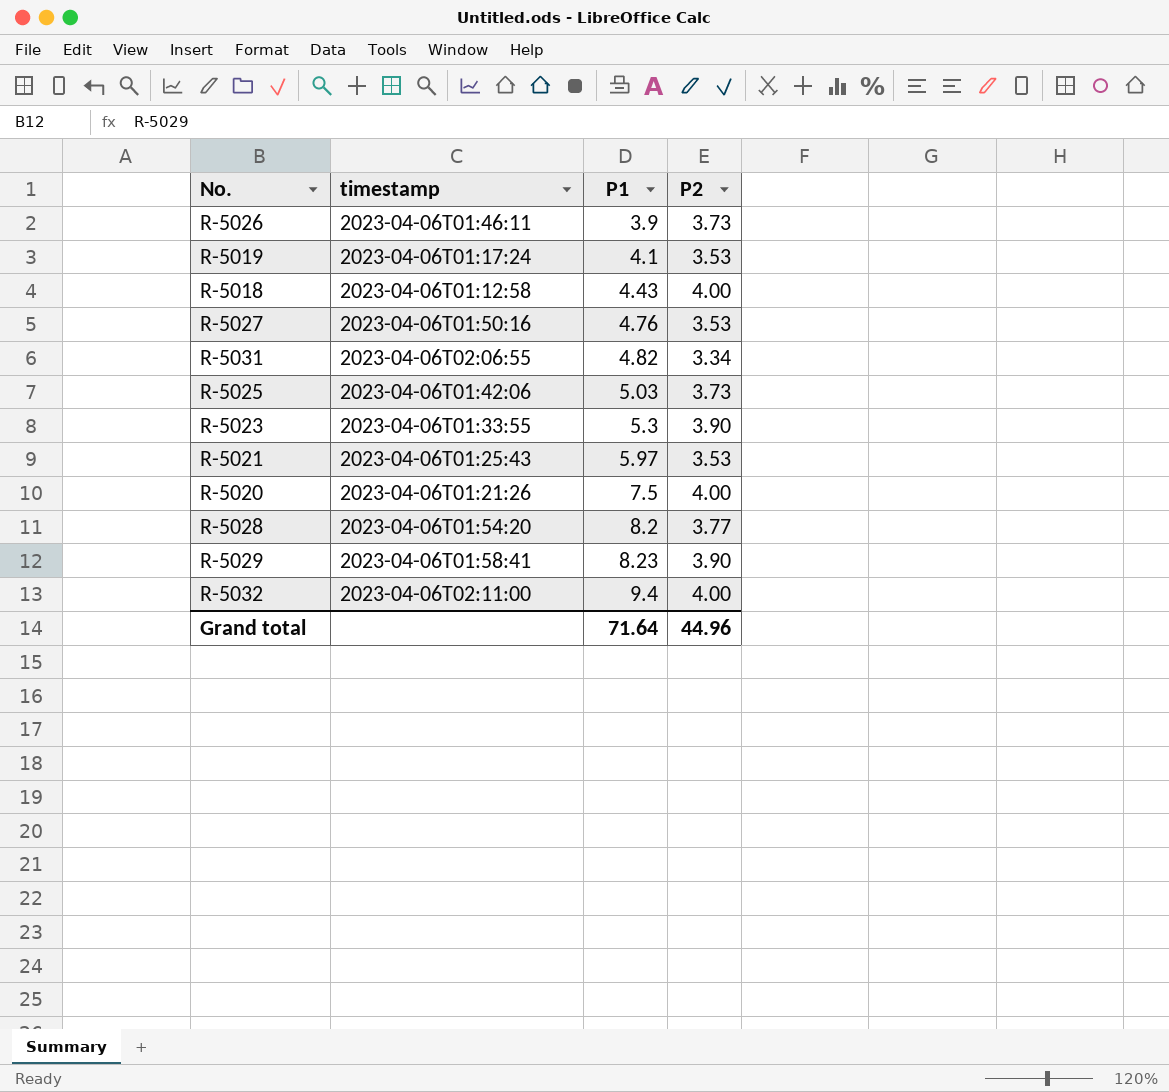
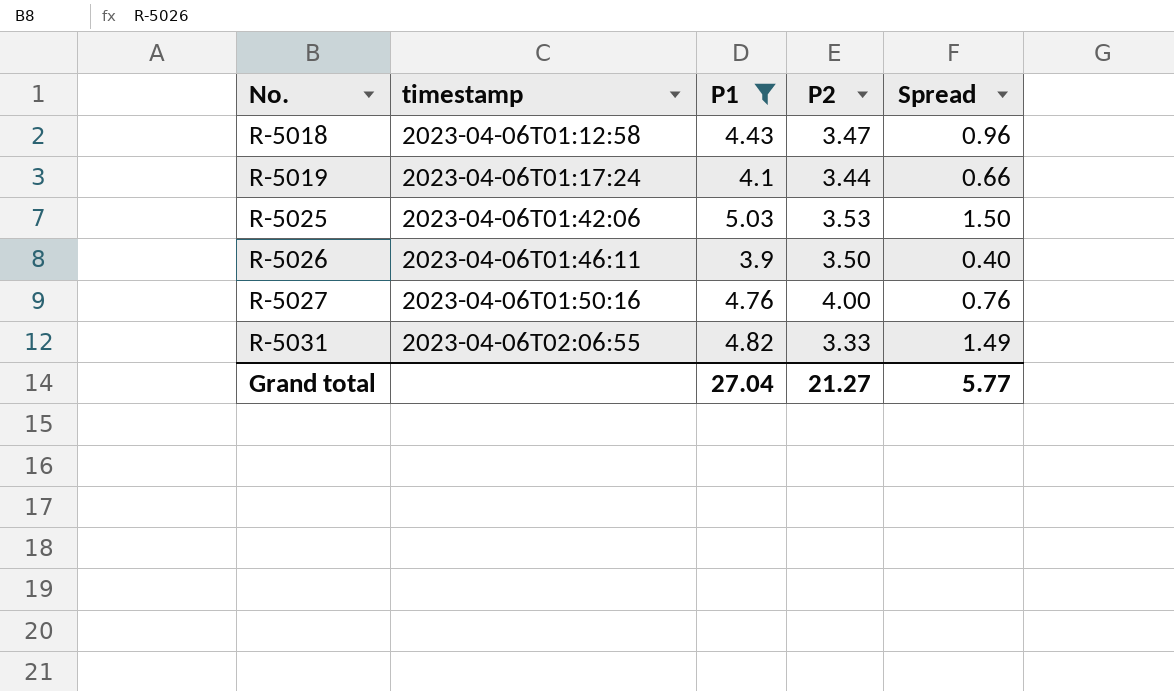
filter: none -> P1 <= 5.03
row order: P1 ascending -> No. ascending
column Spread | formula: none -> [P1] - [P2]
R-5018 | P2: 4.00 -> 3.47
R-5019 | P2: 3.53 -> 3.44
R-5025 | P2: 3.73 -> 3.53
R-5026 | P2: 3.73 -> 3.50
R-5027 | P2: 3.53 -> 4.00
R-5031 | P2: 3.34 -> 3.33
Grand total | P1: 71.64 -> 27.04
Grand total | P2: 44.96 -> 21.27

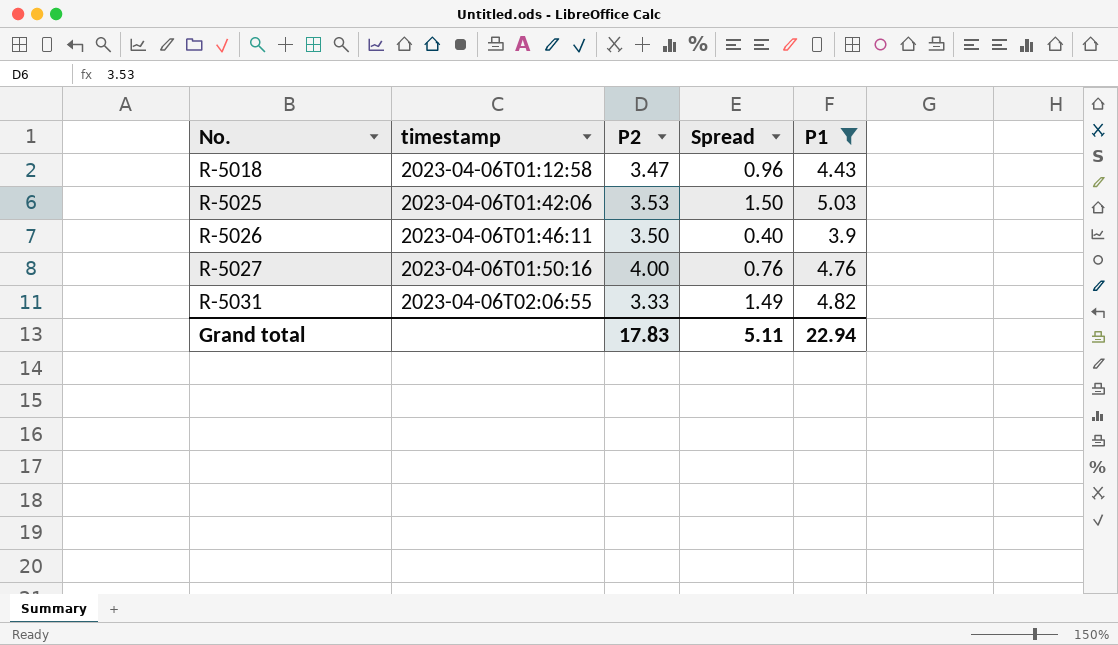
column P1 | position: 3 -> 5
row R-5019: 2023-04-06T01:17:24 | 4.1 | 3.44 | 0.66 -> none
Grand total | P2: 21.27 -> 17.83
Grand total | Spread: 5.77 -> 5.11
Grand total | P1: 27.04 -> 22.94

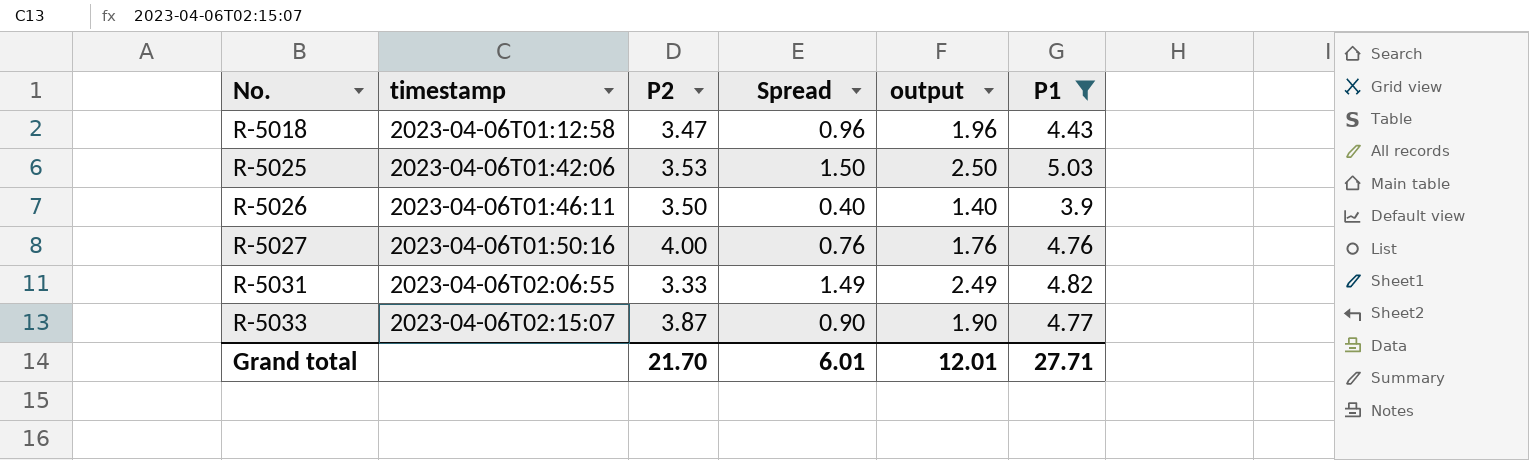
column output | formula: none -> [Spread] + 1
row R-5033: none -> 2023-04-06T02:15:07 | 3.87 | 0.90 | 1.90 | 4.77
Grand total | P2: 17.83 -> 21.70
Grand total | Spread: 5.11 -> 6.01
Grand total | P1: 22.94 -> 27.71

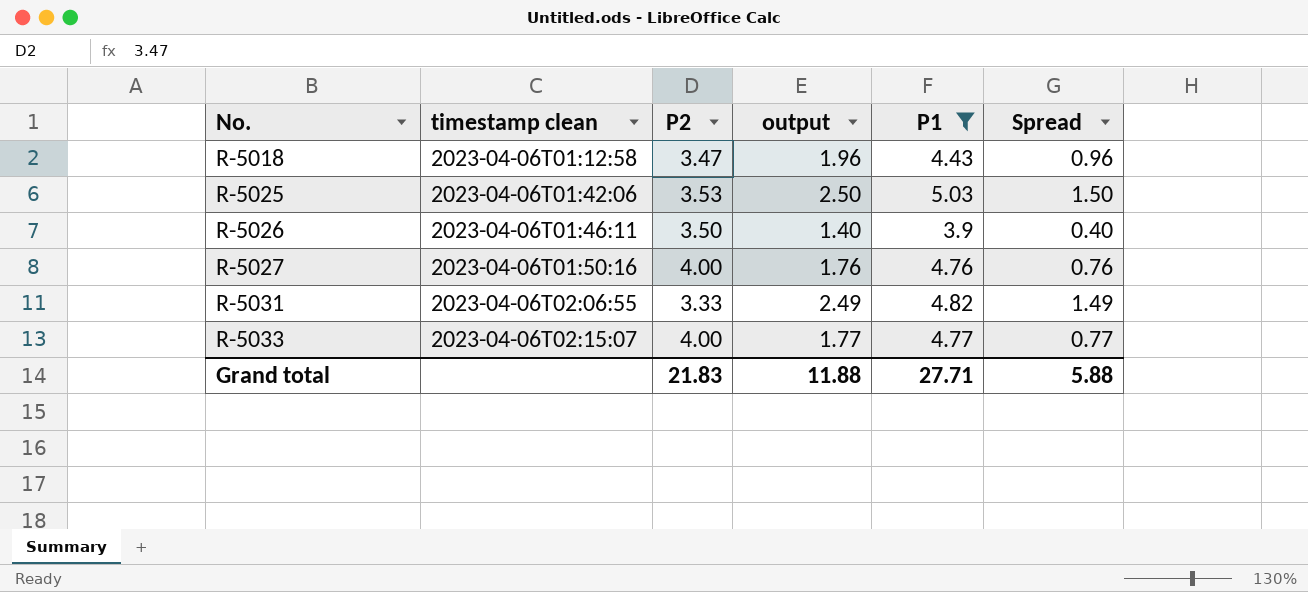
column name: timestamp -> timestamp clean
column Spread | position: 4 -> 6
R-5033 | P2: 3.87 -> 4.00
R-5033 | output: 1.90 -> 1.77
R-5033 | Spread: 0.90 -> 0.77
Grand total | P2: 21.70 -> 21.83
Grand total | output: 12.01 -> 11.88
Grand total | Spread: 6.01 -> 5.88

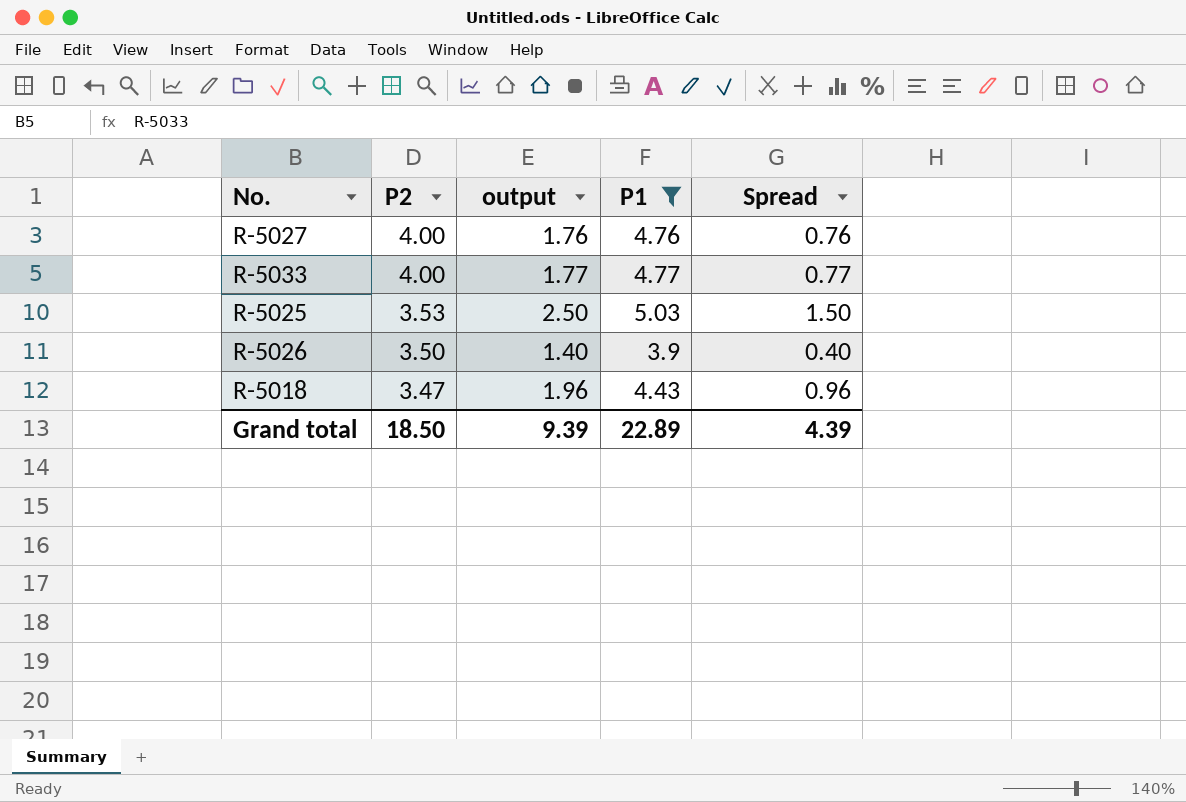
row order: No. ascending -> P2 descending
column timestamp clean | position: 2 -> none
row R-5031: 2023-04-06T02:06:55 | 3.33 | 2.49 | 4.82 | 1.49 -> none
Grand total | P2: 21.83 -> 18.50
Grand total | output: 11.88 -> 9.39
Grand total | P1: 27.71 -> 22.89
Grand total | Spread: 5.88 -> 4.39

